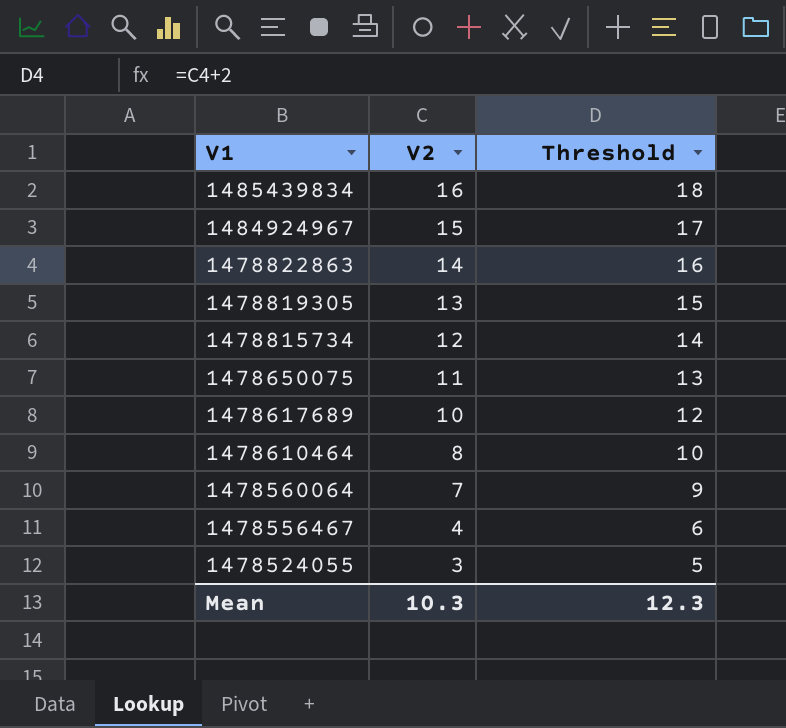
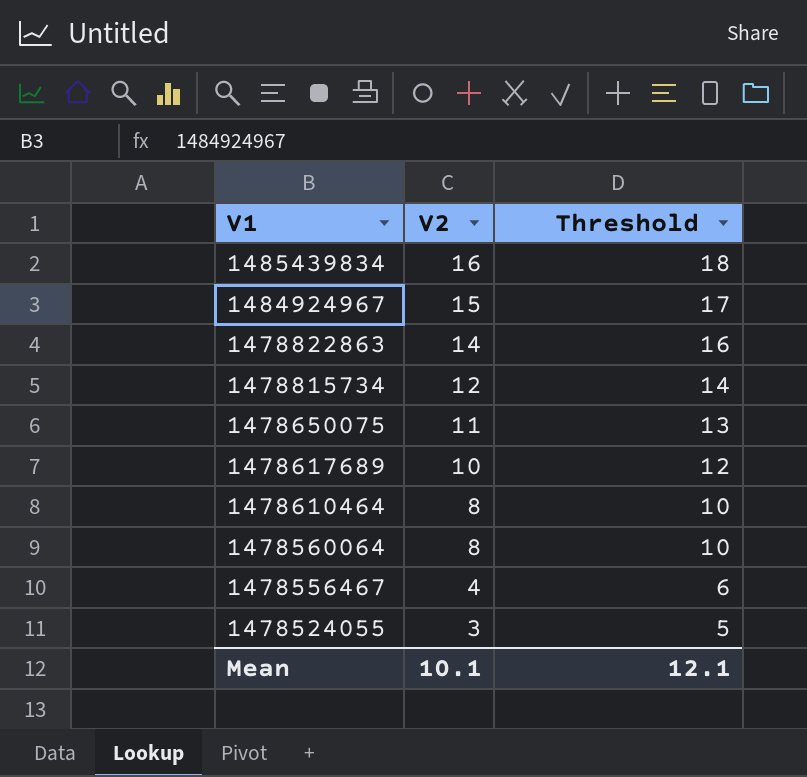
row 1478819305: 13 | 15 -> none
1478560064 | V2: 7 -> 8
1478560064 | Threshold: 9 -> 10
Mean | V2: 10.3 -> 10.1
Mean | Threshold: 12.3 -> 12.1

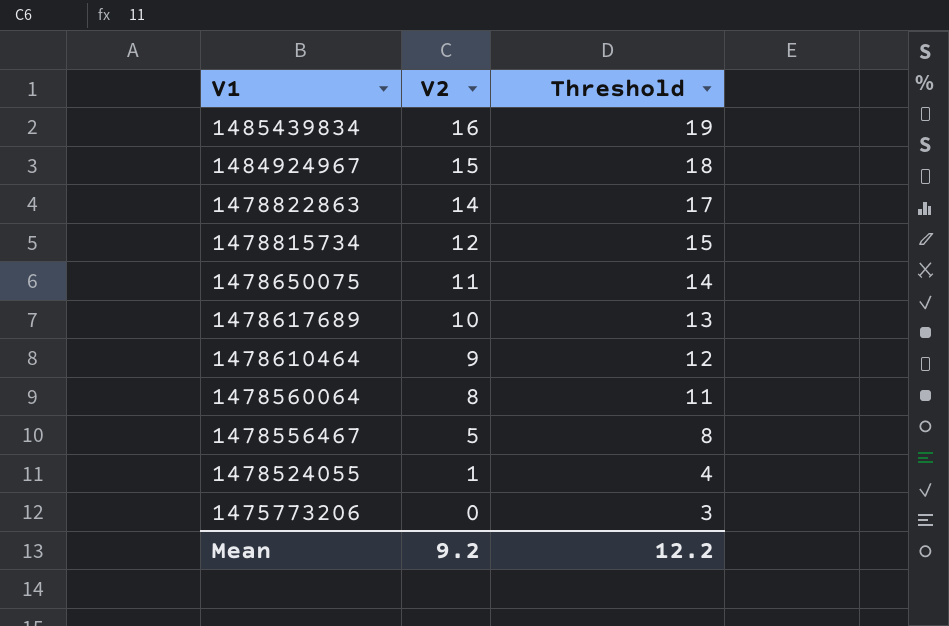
column Threshold | formula: [V2] + 2 -> [V2] + 3
1478610464 | V2: 8 -> 9
1478556467 | V2: 4 -> 5
1478524055 | V2: 3 -> 1
row 1475773206: none -> 0 | 3
Mean | V2: 10.1 -> 9.2
Mean | Threshold: 12.1 -> 12.2

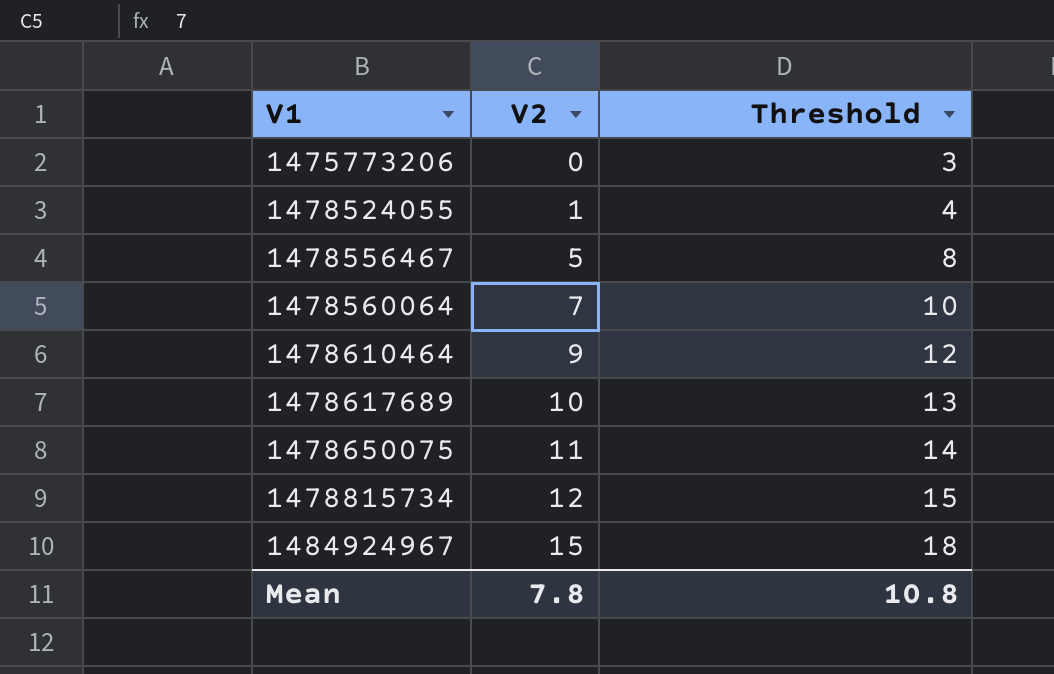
row order: V1 descending -> V1 ascending
row 1485439834: 16 | 19 -> none
row 1478822863: 14 | 17 -> none
1478560064 | V2: 8 -> 7
1478560064 | Threshold: 11 -> 10
Mean | V2: 9.2 -> 7.8
Mean | Threshold: 12.2 -> 10.8

